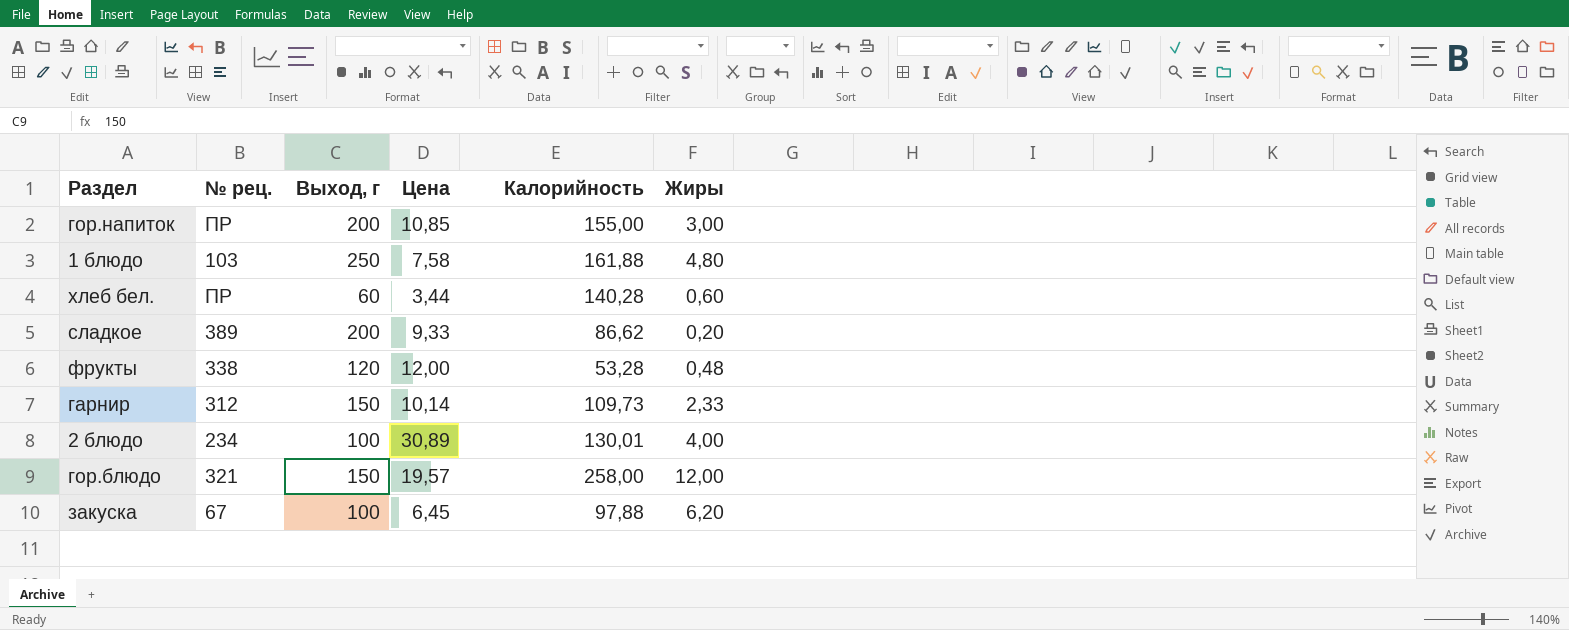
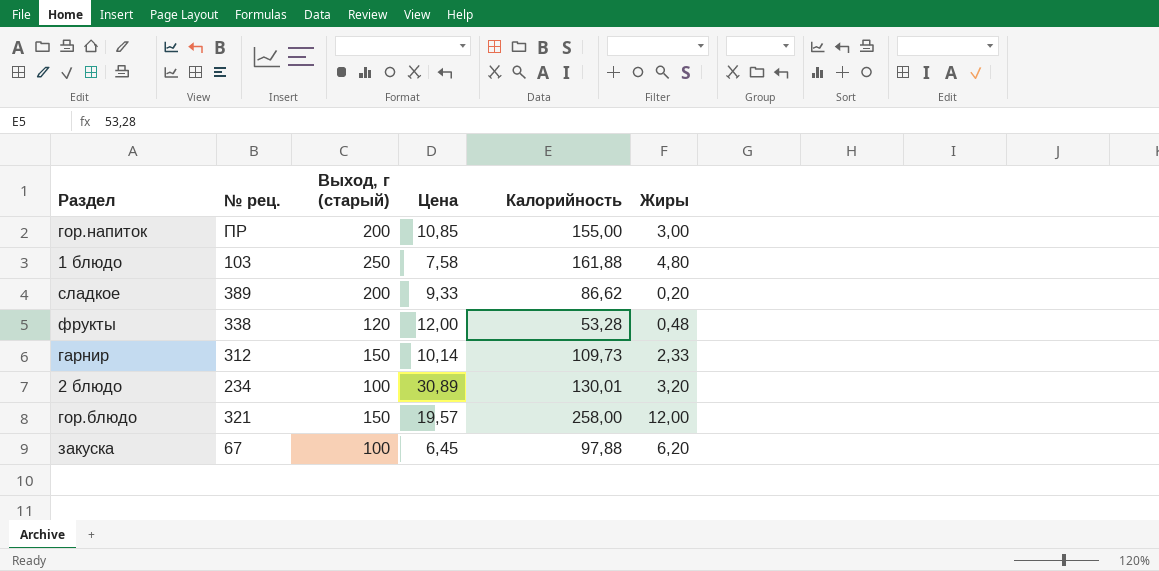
column name: Выход, г -> Выход, г (старый)
row хлеб бел.: ПР | 60 | 3,44 | 140,28 | 0,60 -> none
2 блюдо | Жиры: 4,00 -> 3,20

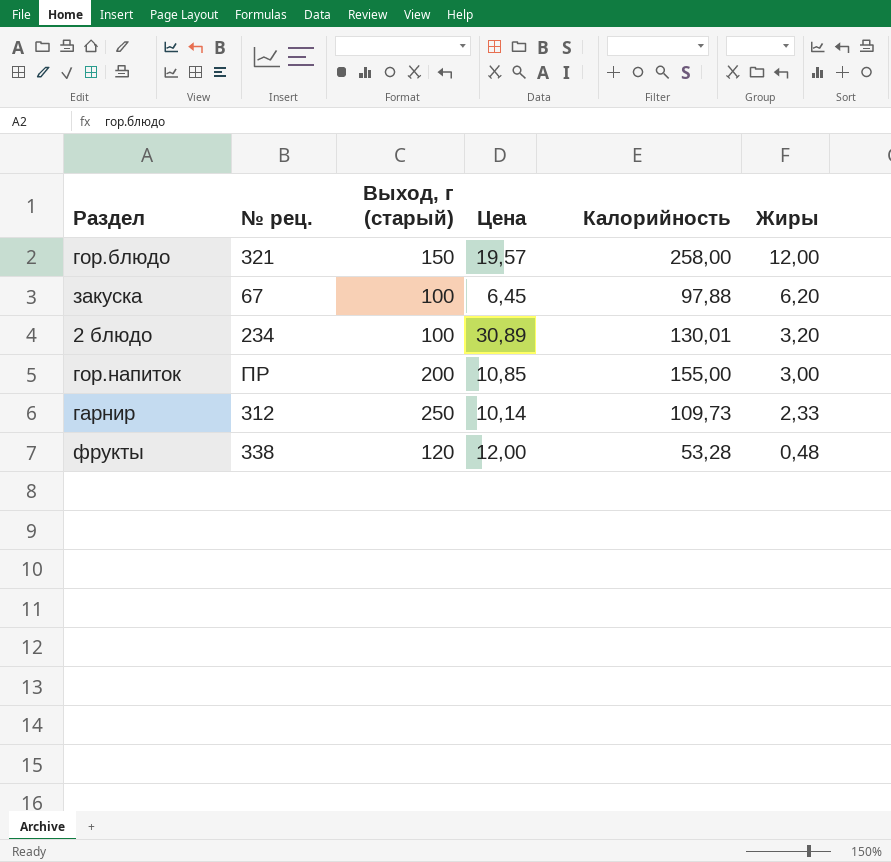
row order: none -> Жиры descending
row 1 блюдо: 103 | 250 | 7,58 | 161,88 | 4,80 -> none
row сладкое: 389 | 200 | 9,33 | 86,62 | 0,20 -> none
гарнир | Выход, г (старый): 150 -> 250

